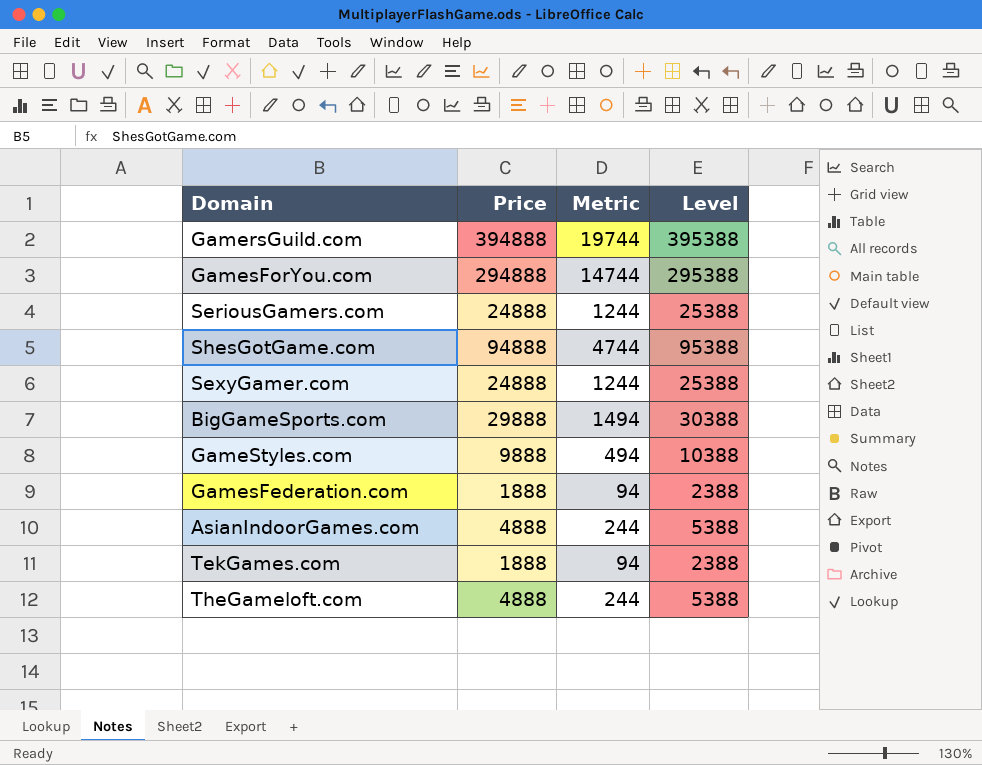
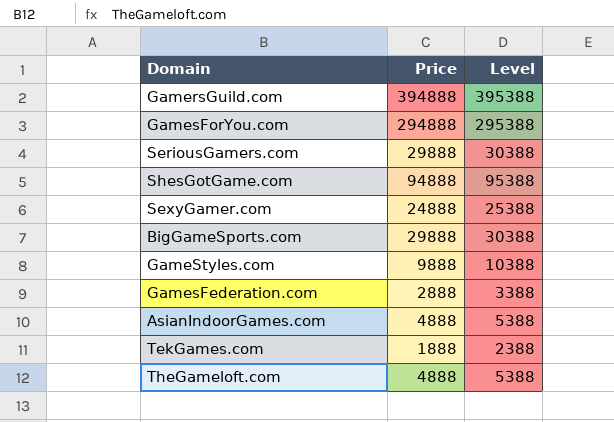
column Metric | formula: [Price] * 0.05 -> none
SeriousGamers.com | Price: 24888 -> 29888
SeriousGamers.com | Level: 25388 -> 30388
GamesFederation.com | Price: 1888 -> 2888
GamesFederation.com | Level: 2388 -> 3388

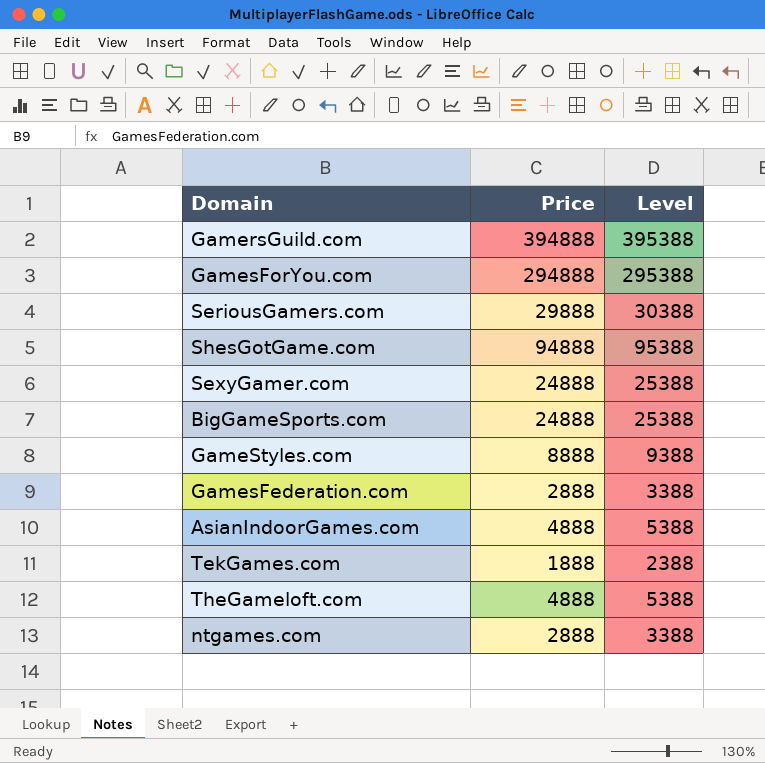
BigGameSports.com | Price: 29888 -> 24888
BigGameSports.com | Level: 30388 -> 25388
GameStyles.com | Price: 9888 -> 8888
GameStyles.com | Level: 10388 -> 9388
row ntgames.com: none -> 2888 | 3388

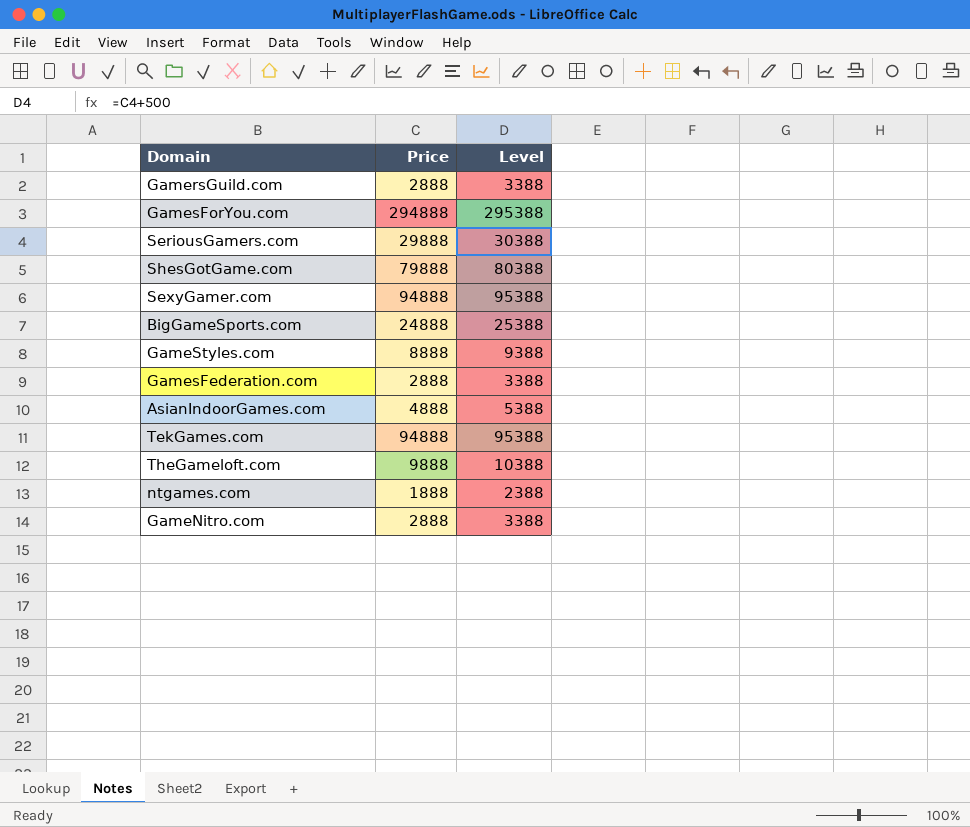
GamersGuild.com | Price: 394888 -> 2888
GamersGuild.com | Level: 395388 -> 3388
ShesGotGame.com | Price: 94888 -> 79888
ShesGotGame.com | Level: 95388 -> 80388
SexyGamer.com | Price: 24888 -> 94888
SexyGamer.com | Level: 25388 -> 95388
TekGames.com | Price: 1888 -> 94888
TekGames.com | Level: 2388 -> 95388
TheGameloft.com | Price: 4888 -> 9888
TheGameloft.com | Level: 5388 -> 10388
ntgames.com | Price: 2888 -> 1888
ntgames.com | Level: 3388 -> 2388
row GameNitro.com: none -> 2888 | 3388

